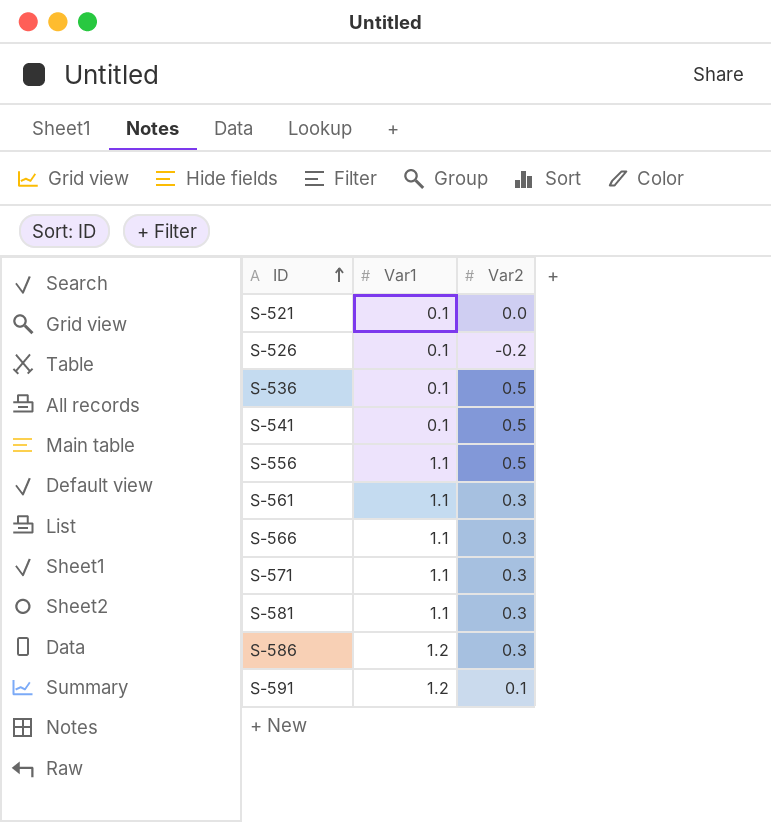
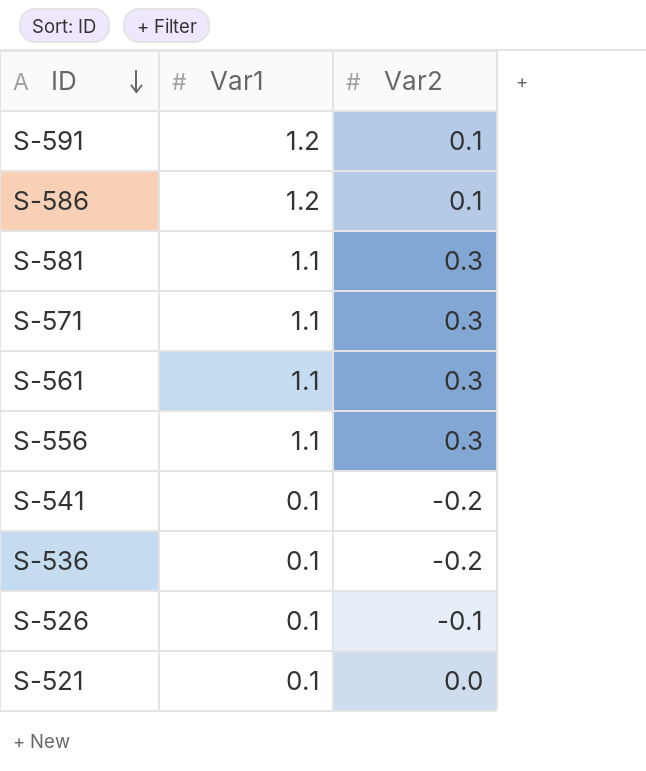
row order: ID ascending -> ID descending
row S-566: 1.1 | 0.3 -> none
S-586 | Var2: 0.3 -> 0.1
S-556 | Var2: 0.5 -> 0.3
S-541 | Var2: 0.5 -> -0.2
S-536 | Var2: 0.5 -> -0.2
S-526 | Var2: -0.2 -> -0.1

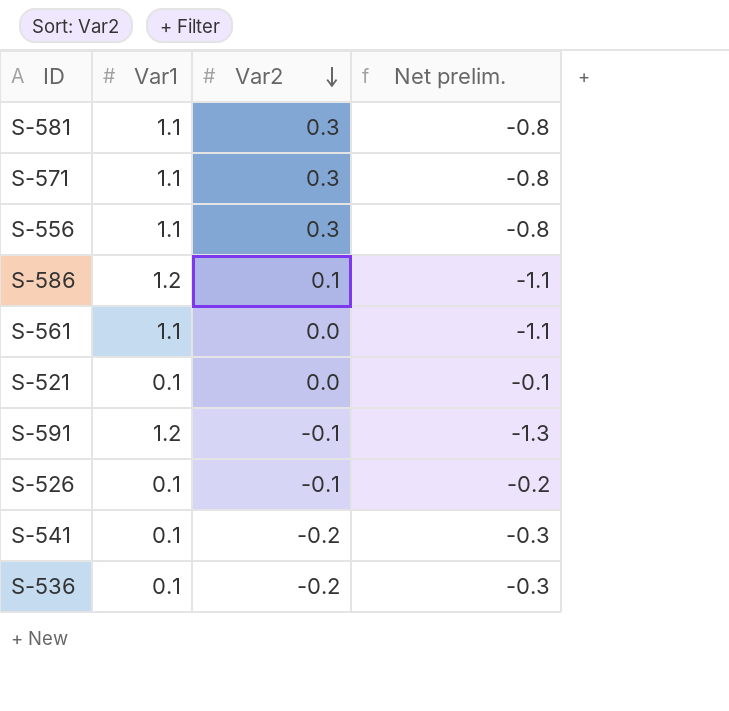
row order: ID descending -> Var2 descending
column Net prelim. | formula: none -> [Var2] - [Var1]
S-561 | Var2: 0.3 -> 0.0
S-591 | Var2: 0.1 -> -0.1

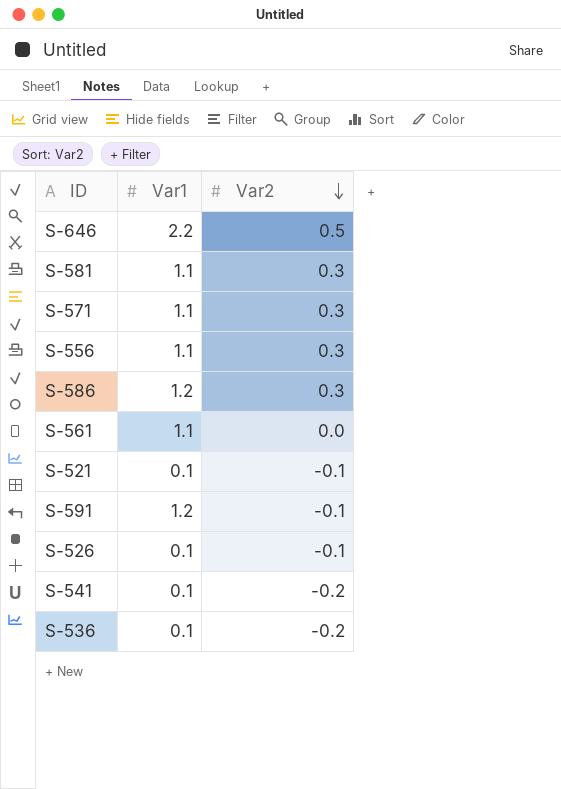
column Net prelim. | formula: [Var2] - [Var1] -> none
row S-646: none -> 2.2 | 0.5
S-586 | Var2: 0.1 -> 0.3
S-521 | Var2: 0.0 -> -0.1

